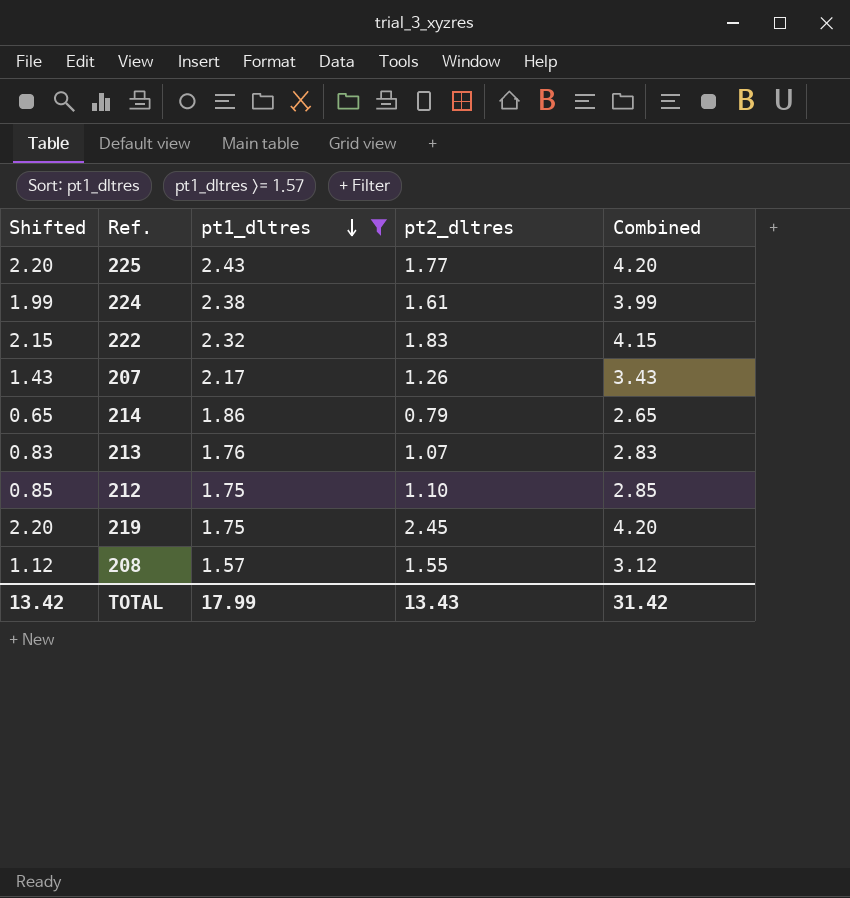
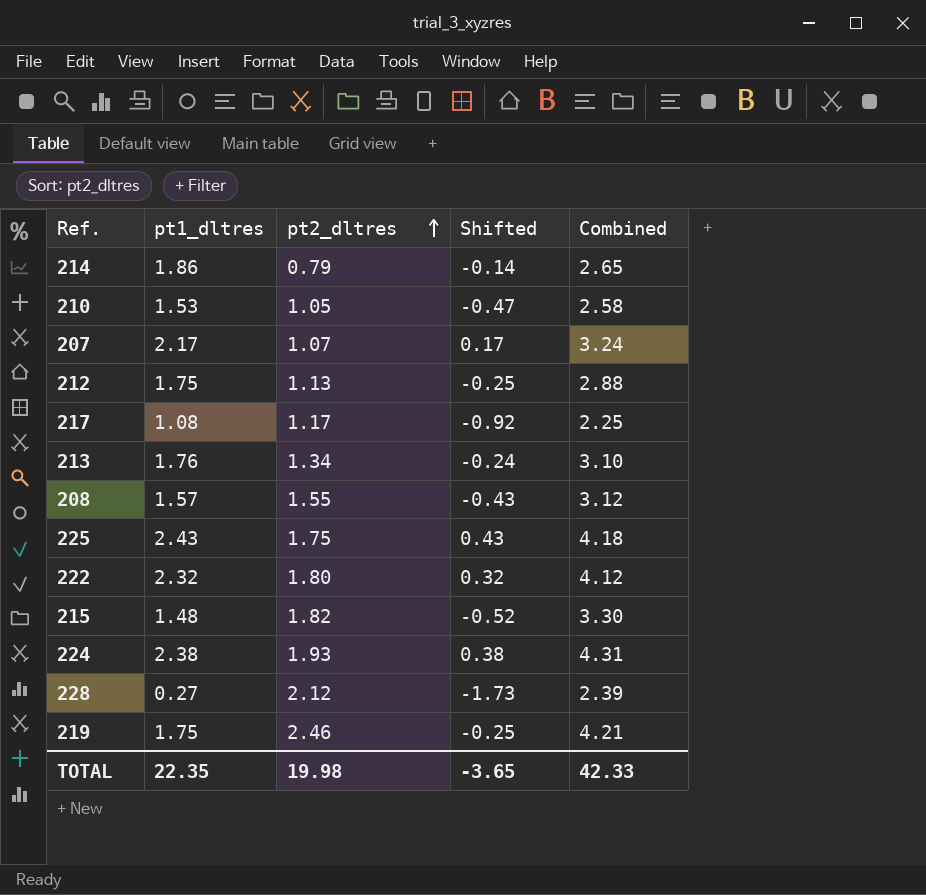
filter: pt1_dltres >= 1.57 -> none
row order: pt1_dltres descending -> pt2_dltres ascending
column Shifted | formula: [Combined] - 2 -> [pt1_dltres] - 2
column Shifted | position: 1 -> 4
207 | pt2_dltres: 1.26 -> 1.07
207 | Combined: 3.43 -> 3.24
212 | pt2_dltres: 1.10 -> 1.13
212 | Combined: 2.85 -> 2.88
213 | pt2_dltres: 1.07 -> 1.34
213 | Combined: 2.83 -> 3.10
225 | pt2_dltres: 1.77 -> 1.75
225 | Combined: 4.20 -> 4.18
222 | pt2_dltres: 1.83 -> 1.80
222 | Combined: 4.15 -> 4.12
224 | pt2_dltres: 1.61 -> 1.93
224 | Combined: 3.99 -> 4.31
219 | pt2_dltres: 2.45 -> 2.46
219 | Combined: 4.20 -> 4.21
TOTAL | pt1_dltres: 17.99 -> 22.35
TOTAL | pt2_dltres: 13.43 -> 19.98
TOTAL | Shifted: 13.42 -> -3.65
TOTAL | Combined: 31.42 -> 42.33

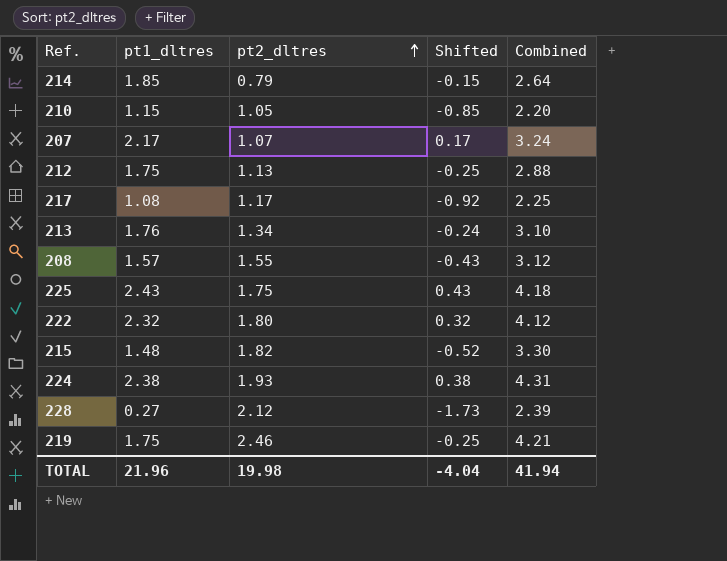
214 | pt1_dltres: 1.86 -> 1.85
214 | Shifted: -0.14 -> -0.15
214 | Combined: 2.65 -> 2.64
210 | pt1_dltres: 1.53 -> 1.15
210 | Shifted: -0.47 -> -0.85
210 | Combined: 2.58 -> 2.20
TOTAL | pt1_dltres: 22.35 -> 21.96
TOTAL | Shifted: -3.65 -> -4.04
TOTAL | Combined: 42.33 -> 41.94

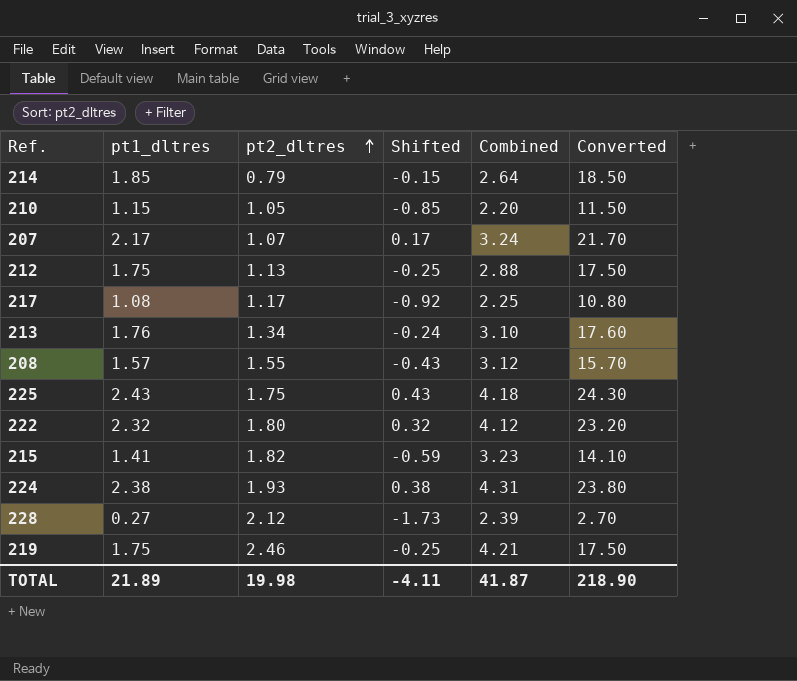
column Converted | formula: none -> [pt1_dltres] * 10
215 | pt1_dltres: 1.48 -> 1.41
215 | Shifted: -0.52 -> -0.59
215 | Combined: 3.30 -> 3.23
TOTAL | pt1_dltres: 21.96 -> 21.89
TOTAL | Shifted: -4.04 -> -4.11
TOTAL | Combined: 41.94 -> 41.87

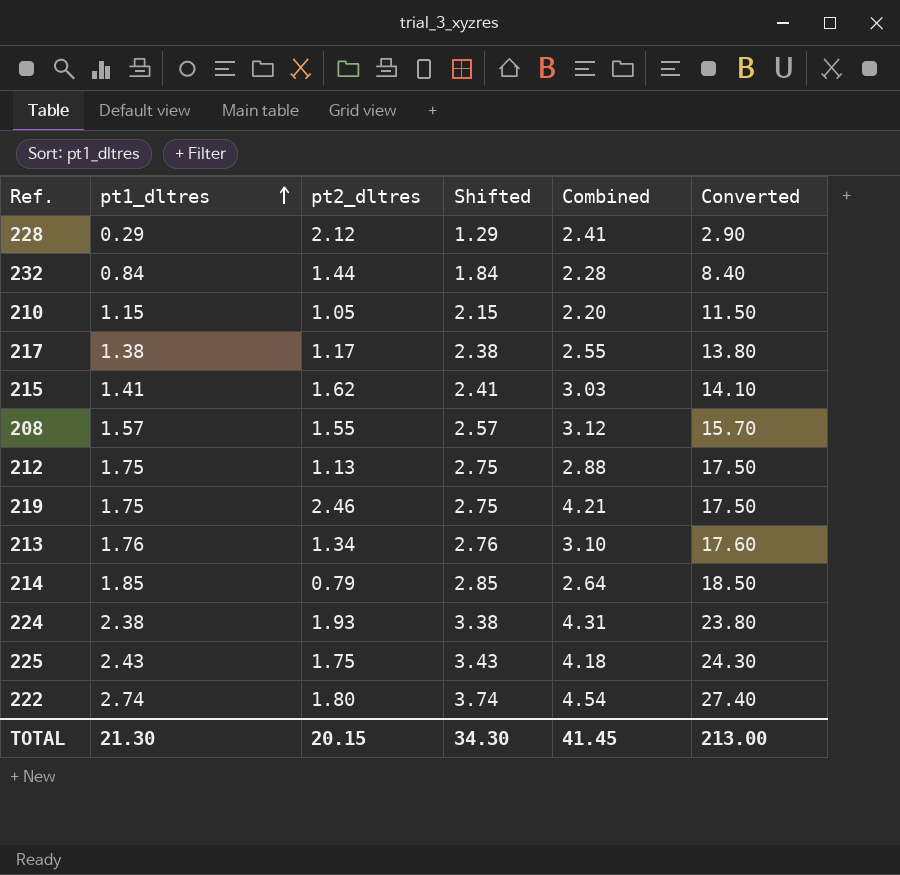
row order: pt2_dltres ascending -> pt1_dltres ascending
column Shifted | formula: [pt1_dltres] - 2 -> [pt1_dltres] + 1
row 207: 2.17 | 1.07 | 0.17 | 3.24 | 21.70 -> none
228 | pt1_dltres: 0.27 -> 0.29
228 | Combined: 2.39 -> 2.41
228 | Converted: 2.70 -> 2.90
row 232: none -> 0.84 | 1.44 | 1.84 | 2.28 | 8.40
217 | pt1_dltres: 1.08 -> 1.38
217 | Combined: 2.25 -> 2.55
217 | Converted: 10.80 -> 13.80
215 | pt2_dltres: 1.82 -> 1.62
215 | Combined: 3.23 -> 3.03
222 | pt1_dltres: 2.32 -> 2.74
222 | Combined: 4.12 -> 4.54
222 | Converted: 23.20 -> 27.40
TOTAL | pt1_dltres: 21.89 -> 21.30
TOTAL | pt2_dltres: 19.98 -> 20.15
TOTAL | Shifted: -4.11 -> 34.30
TOTAL | Combined: 41.87 -> 41.45
TOTAL | Converted: 218.90 -> 213.00

